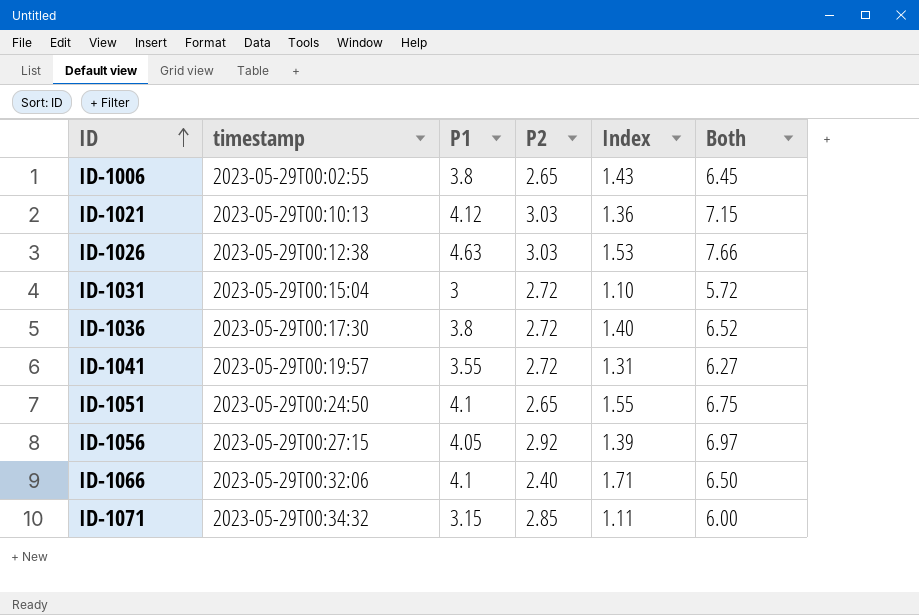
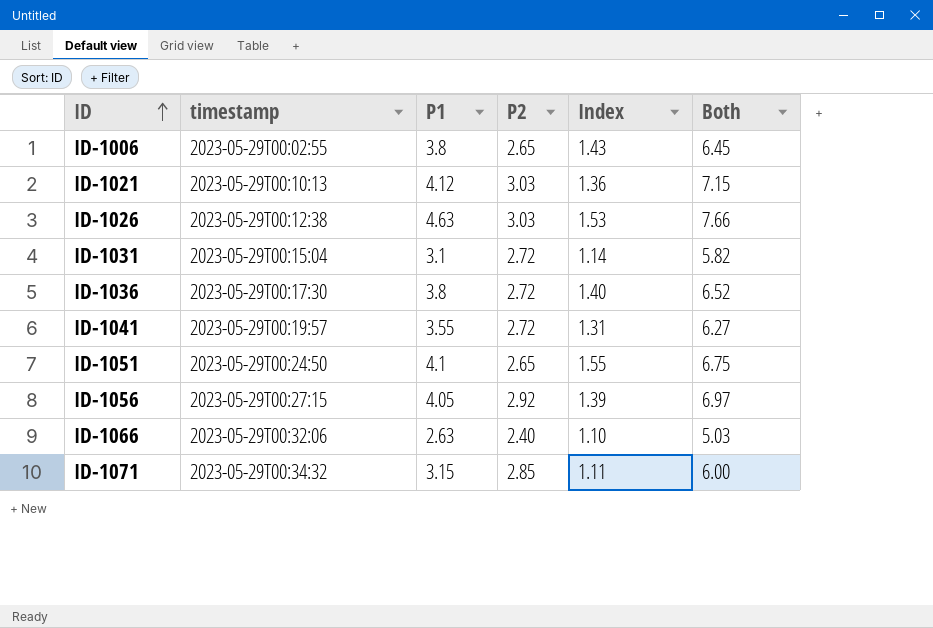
ID-1031 | P1: 3 -> 3.1
ID-1031 | Index: 1.10 -> 1.14
ID-1031 | Both: 5.72 -> 5.82
ID-1066 | P1: 4.1 -> 2.63
ID-1066 | Index: 1.71 -> 1.10
ID-1066 | Both: 6.50 -> 5.03

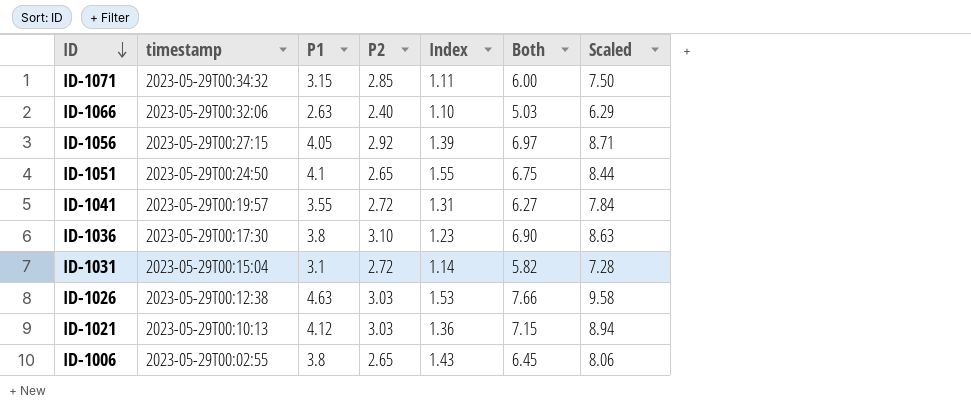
row order: ID ascending -> ID descending
column Scaled | formula: none -> [Both] * 1.25
ID-1036 | P2: 2.72 -> 3.10
ID-1036 | Index: 1.40 -> 1.23
ID-1036 | Both: 6.52 -> 6.90

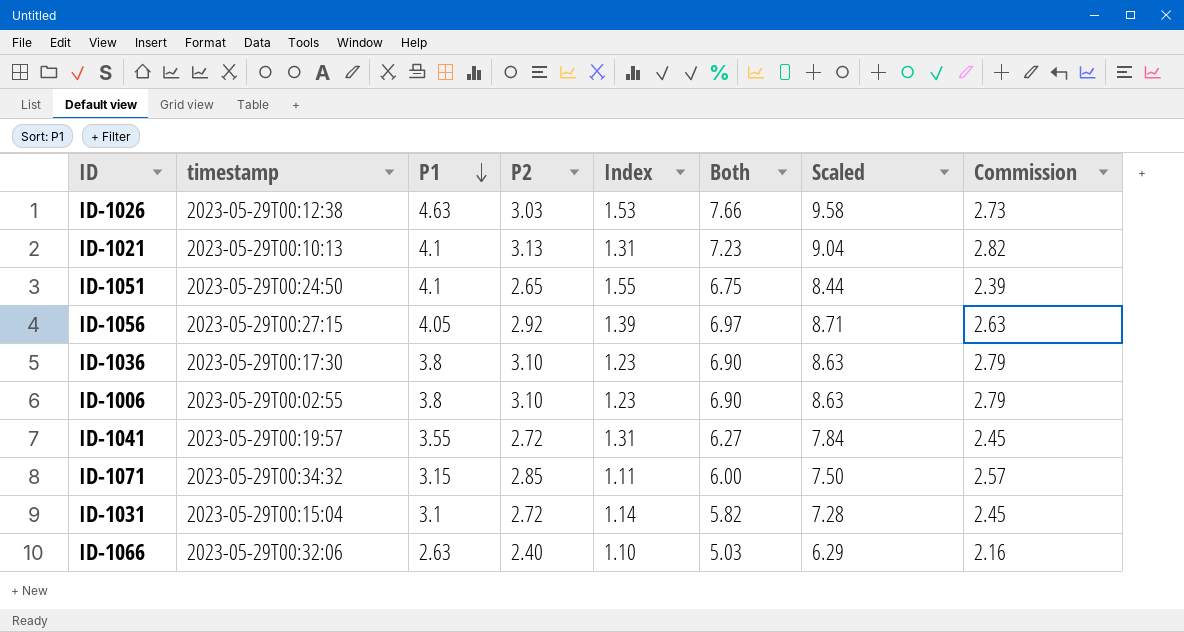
row order: ID descending -> P1 descending
column Commission | formula: none -> [P2] * 0.9
ID-1021 | P1: 4.12 -> 4.1
ID-1021 | P2: 3.03 -> 3.13
ID-1021 | Index: 1.36 -> 1.31
ID-1021 | Both: 7.15 -> 7.23
ID-1021 | Scaled: 8.94 -> 9.04
ID-1006 | P2: 2.65 -> 3.10
ID-1006 | Index: 1.43 -> 1.23
ID-1006 | Both: 6.45 -> 6.90
ID-1006 | Scaled: 8.06 -> 8.63

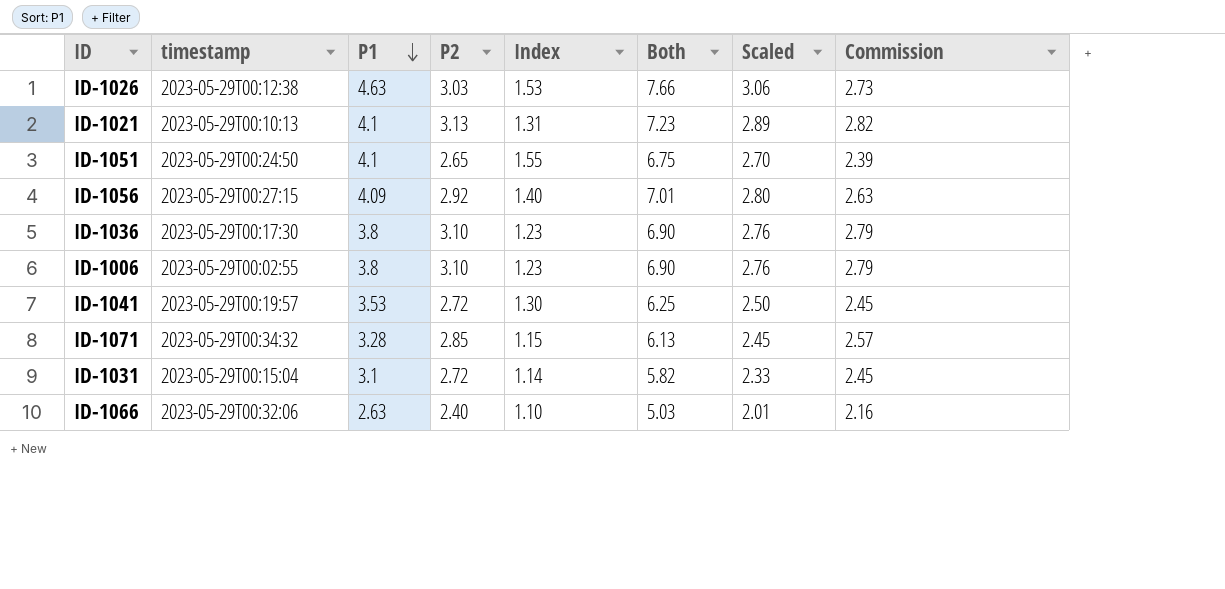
column Scaled | formula: [Both] * 1.25 -> [Both] * 0.4
ID-1056 | P1: 4.05 -> 4.09
ID-1056 | Index: 1.39 -> 1.40
ID-1056 | Both: 6.97 -> 7.01
ID-1041 | P1: 3.55 -> 3.53
ID-1041 | Index: 1.31 -> 1.30
ID-1041 | Both: 6.27 -> 6.25
ID-1071 | P1: 3.15 -> 3.28
ID-1071 | Index: 1.11 -> 1.15
ID-1071 | Both: 6.00 -> 6.13

